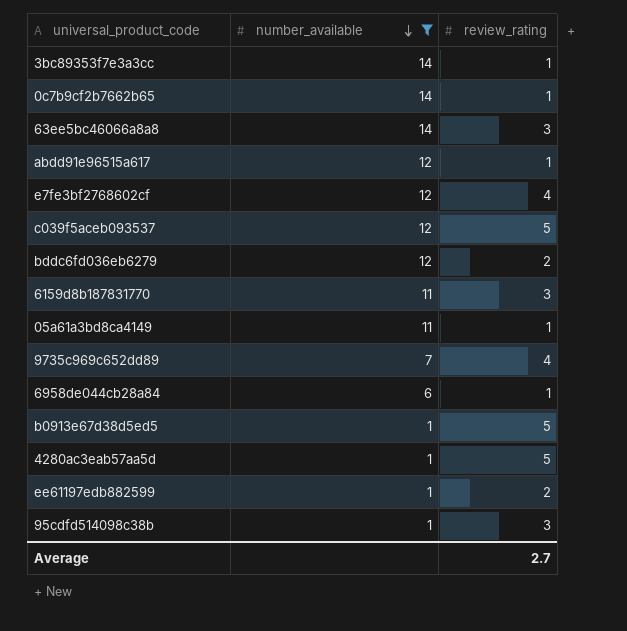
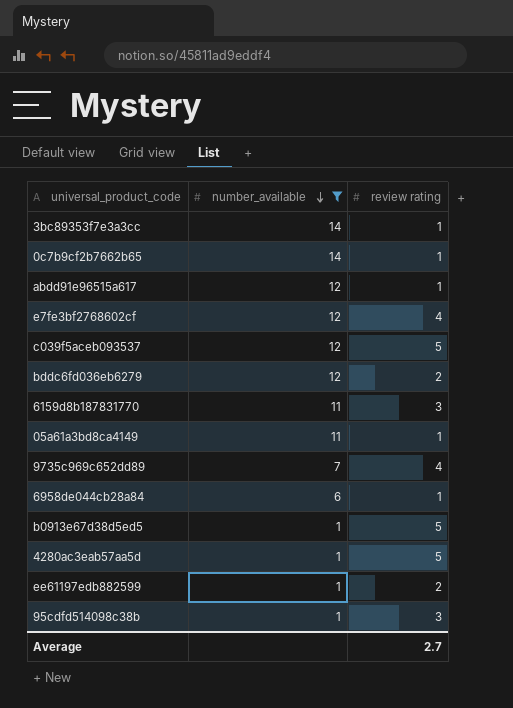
column name: review_rating -> review rating
row 63ee5bc46066a8a8: 14 | 3 -> none

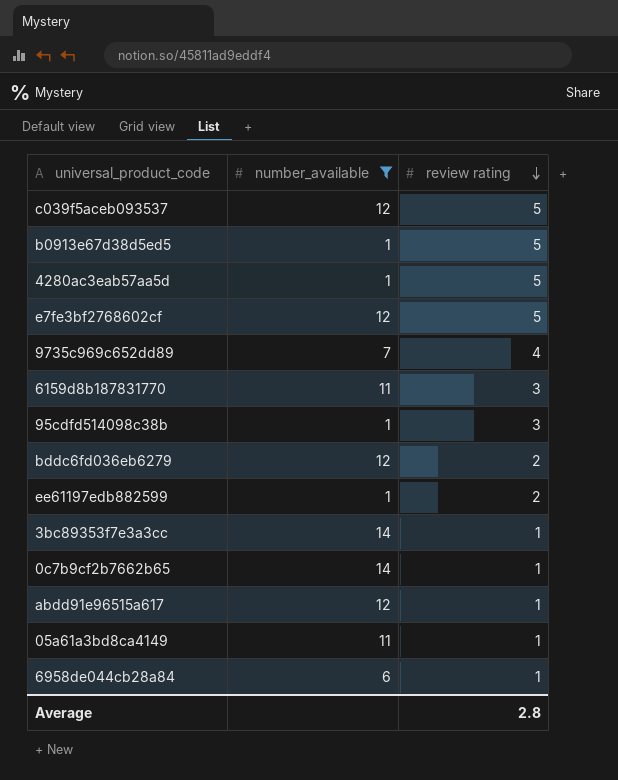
row order: number_available descending -> review rating descending
e7fe3bf2768602cf | review rating: 4 -> 5
Average | review rating: 2.7 -> 2.8

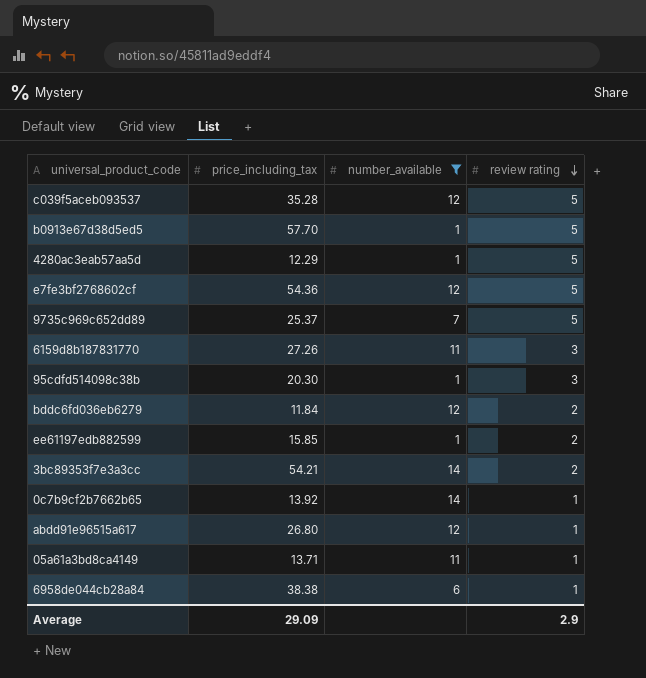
column price_including_tax | position: none -> 2
9735c969c652dd89 | review rating: 4 -> 5
3bc89353f7e3a3cc | review rating: 1 -> 2
Average | review rating: 2.8 -> 2.9

